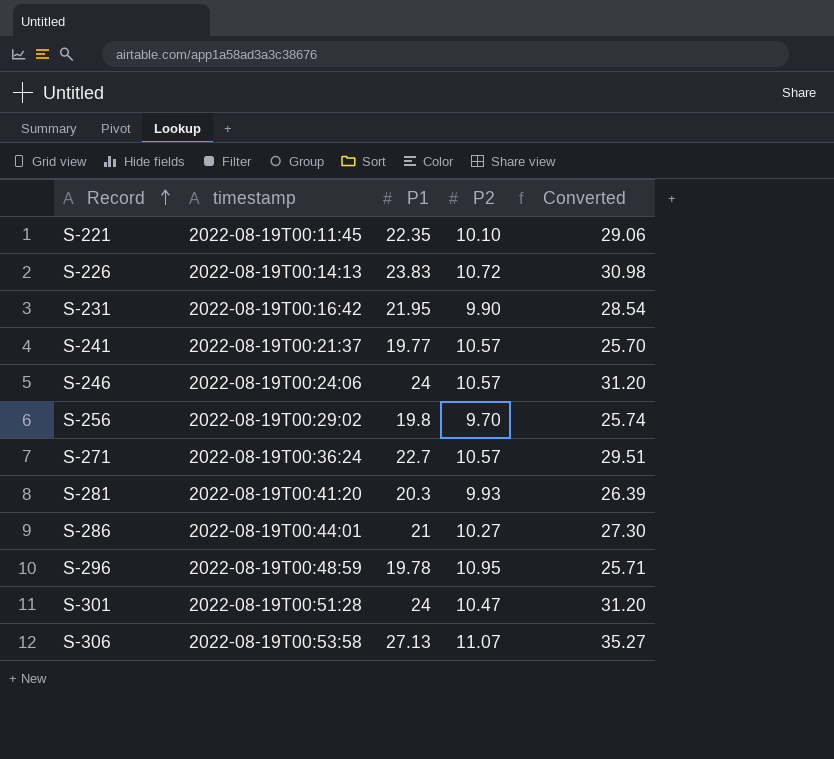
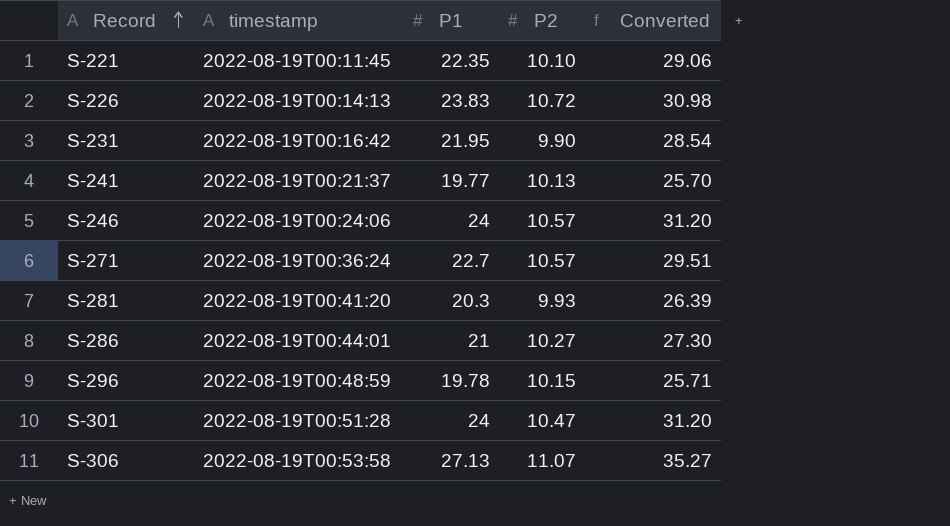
row S-256: 2022-08-19T00:29:02 | 19.8 | 9.70 | 25.74 -> none
S-241 | P2: 10.57 -> 10.13
S-296 | P2: 10.95 -> 10.15

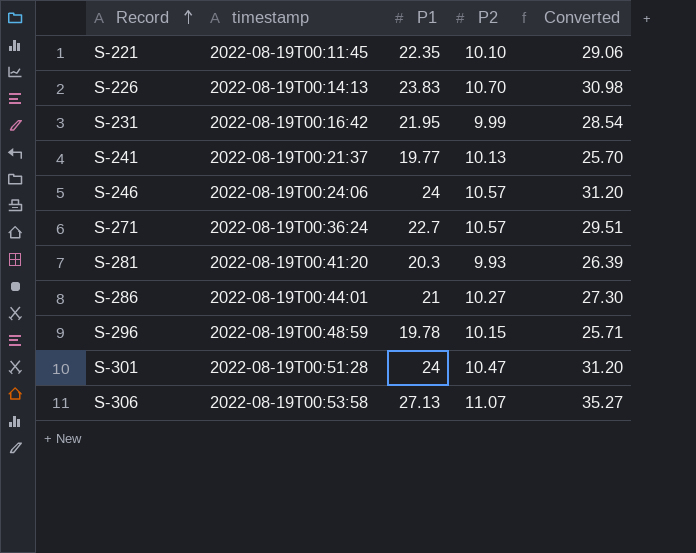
S-226 | P2: 10.72 -> 10.70
S-231 | P2: 9.90 -> 9.99

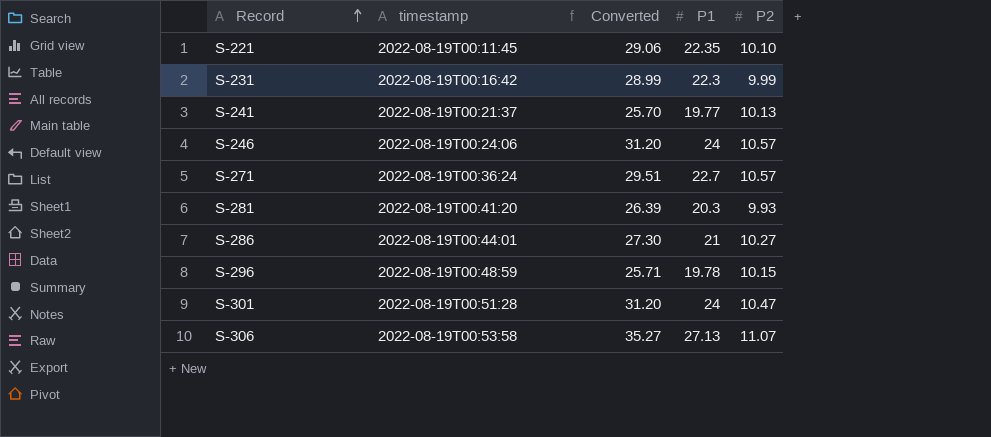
column Converted | position: 5 -> 3
row S-226: 2022-08-19T00:14:13 | 23.83 | 10.70 | 30.98 -> none
S-231 | Converted: 28.54 -> 28.99
S-231 | P1: 21.95 -> 22.3

